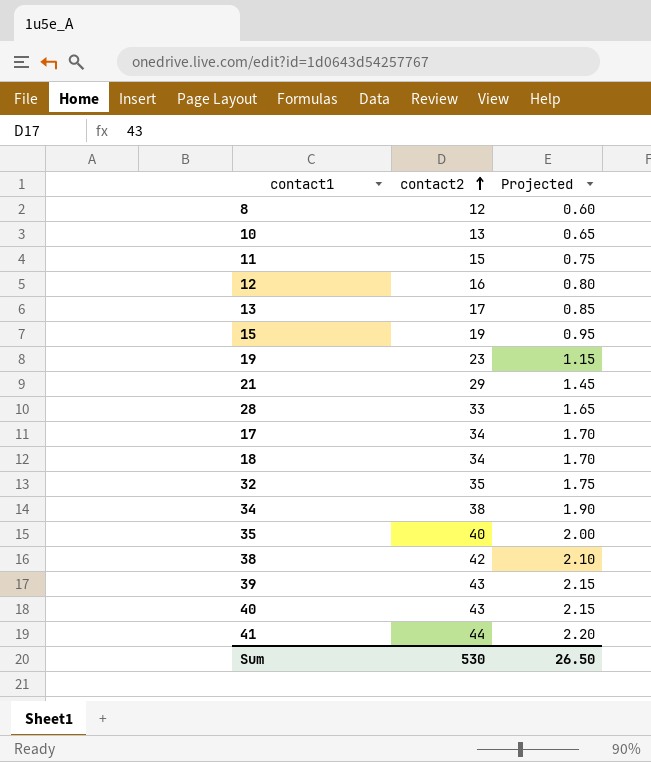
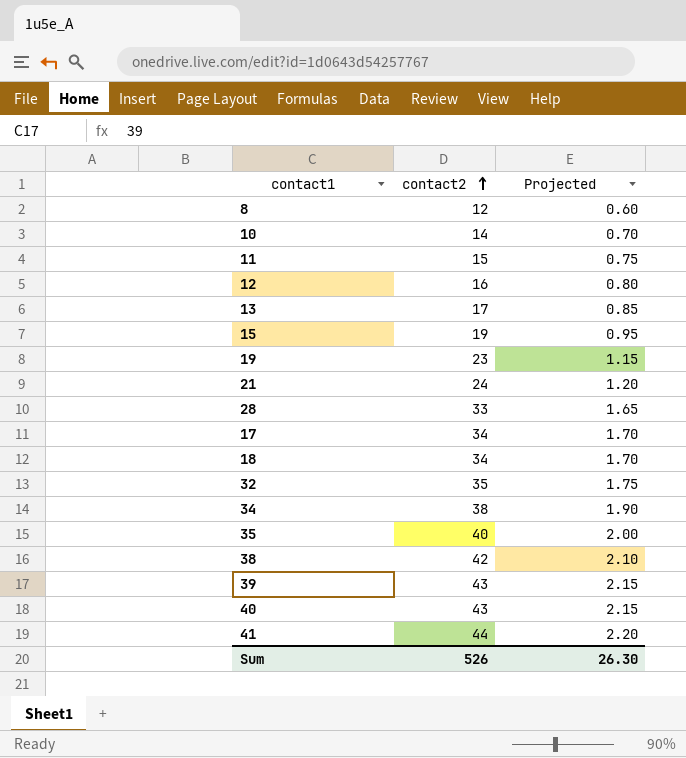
10 | contact2: 13 -> 14
10 | Projected: 0.65 -> 0.70
21 | contact2: 29 -> 24
21 | Projected: 1.45 -> 1.20
Sum | contact2: 530 -> 526
Sum | Projected: 26.50 -> 26.30

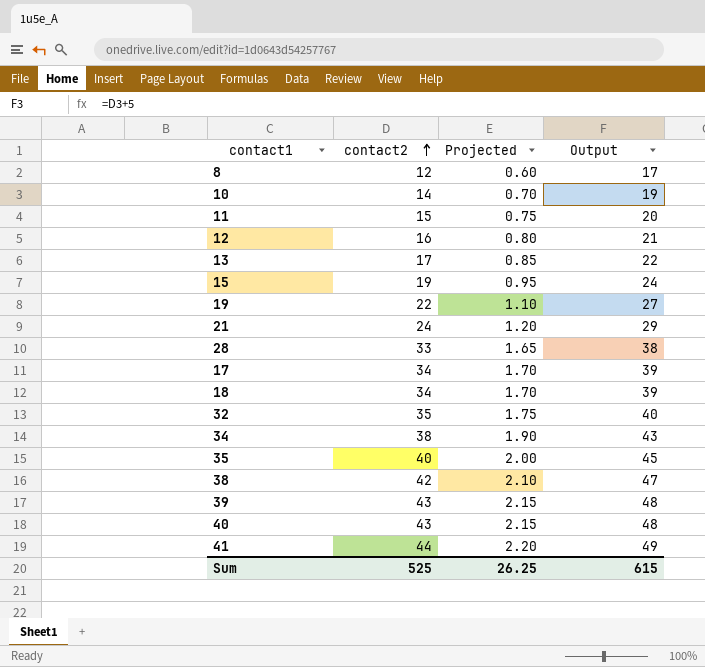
column Output | formula: none -> [contact2] + 5
19 | contact2: 23 -> 22
19 | Projected: 1.15 -> 1.10
Sum | contact2: 526 -> 525
Sum | Projected: 26.30 -> 26.25

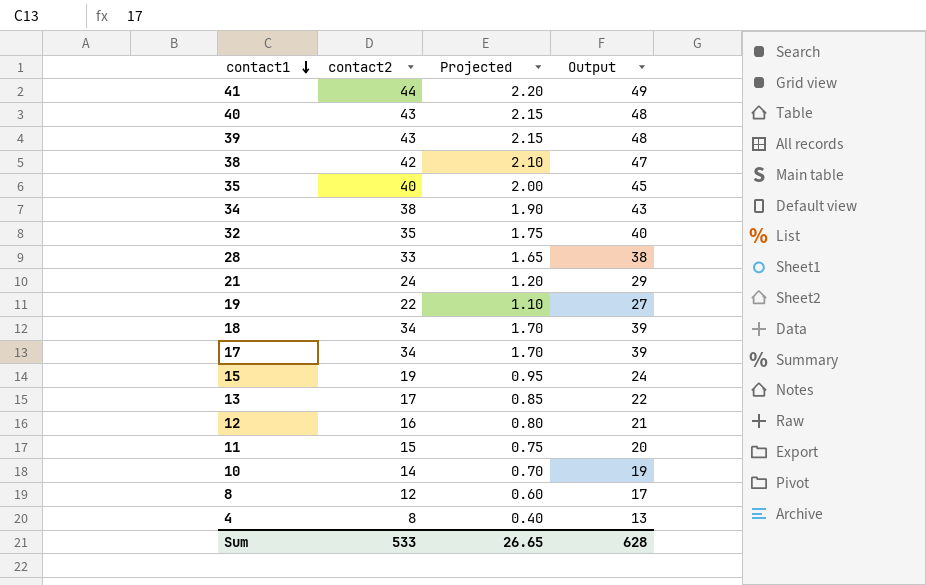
row order: contact2 ascending -> contact1 descending
row 4: none -> 8 | 0.40 | 13
Sum | contact2: 525 -> 533
Sum | Projected: 26.25 -> 26.65
Sum | Output: 615 -> 628

